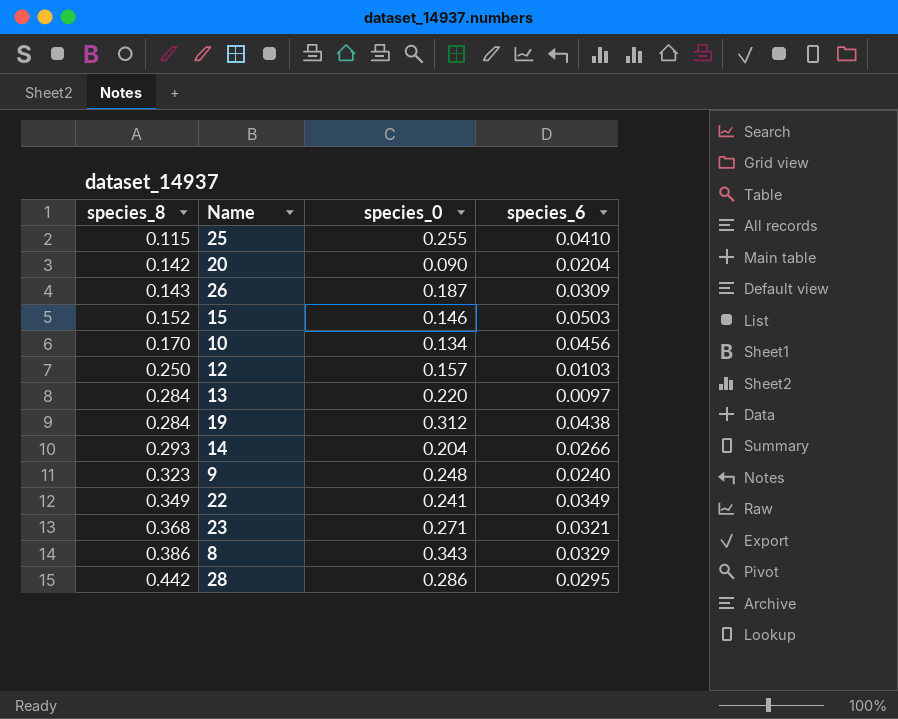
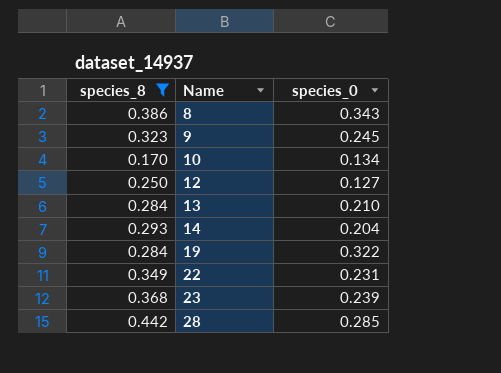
filter: none -> species_8 >= 0.170
row order: species_8 ascending -> Name ascending
column species_6 | position: 4 -> none
9 | species_0: 0.248 -> 0.245
12 | species_0: 0.157 -> 0.127
13 | species_0: 0.220 -> 0.210
19 | species_0: 0.312 -> 0.322
22 | species_0: 0.241 -> 0.231
23 | species_0: 0.271 -> 0.239
28 | species_0: 0.286 -> 0.285

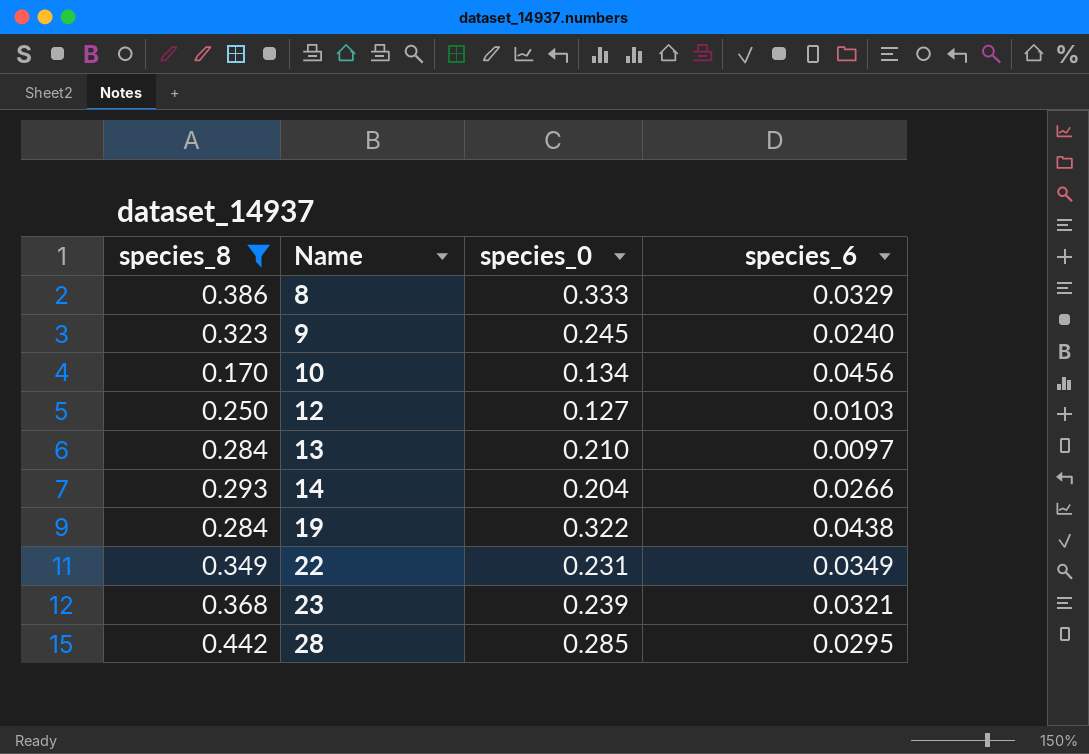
column species_6 | position: none -> 4
8 | species_0: 0.343 -> 0.333

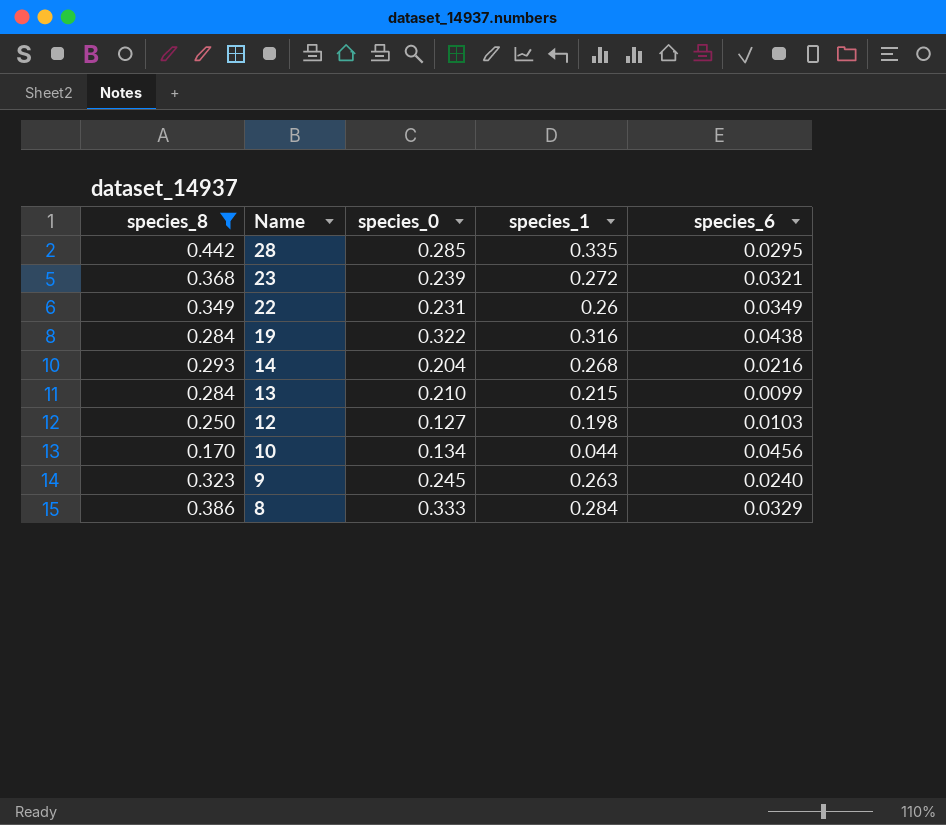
row order: Name ascending -> Name descending
column species_1 | position: none -> 4
14 | species_6: 0.0266 -> 0.0216
13 | species_6: 0.0097 -> 0.0099

